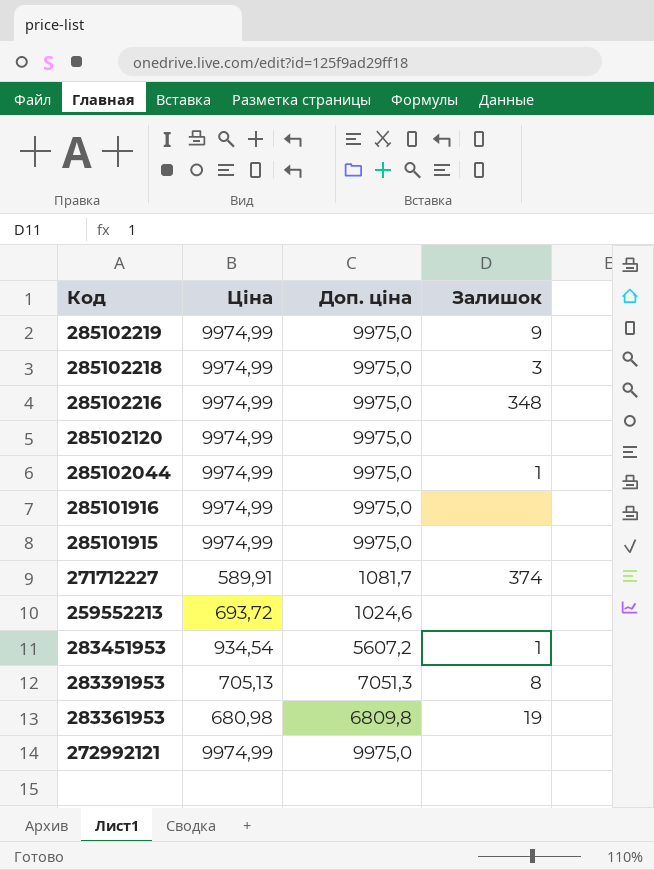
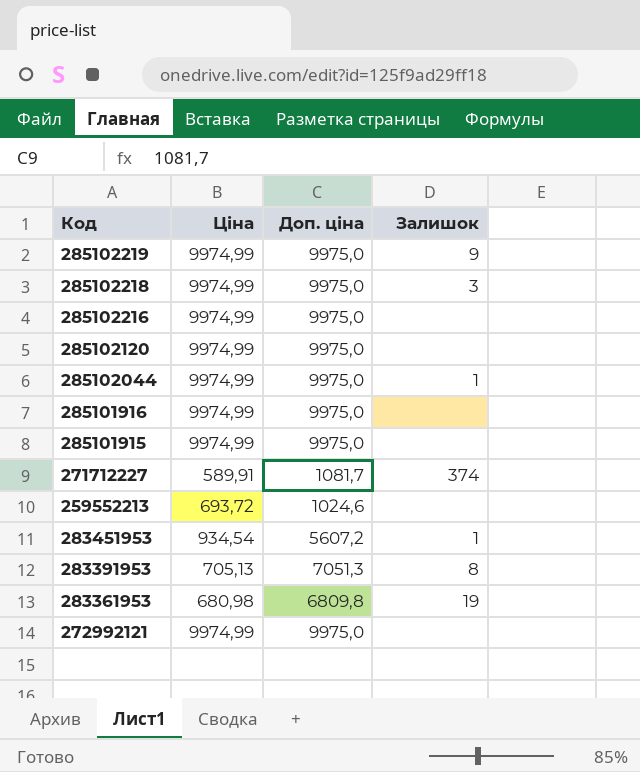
285102216 | Залишок: 348 -> none

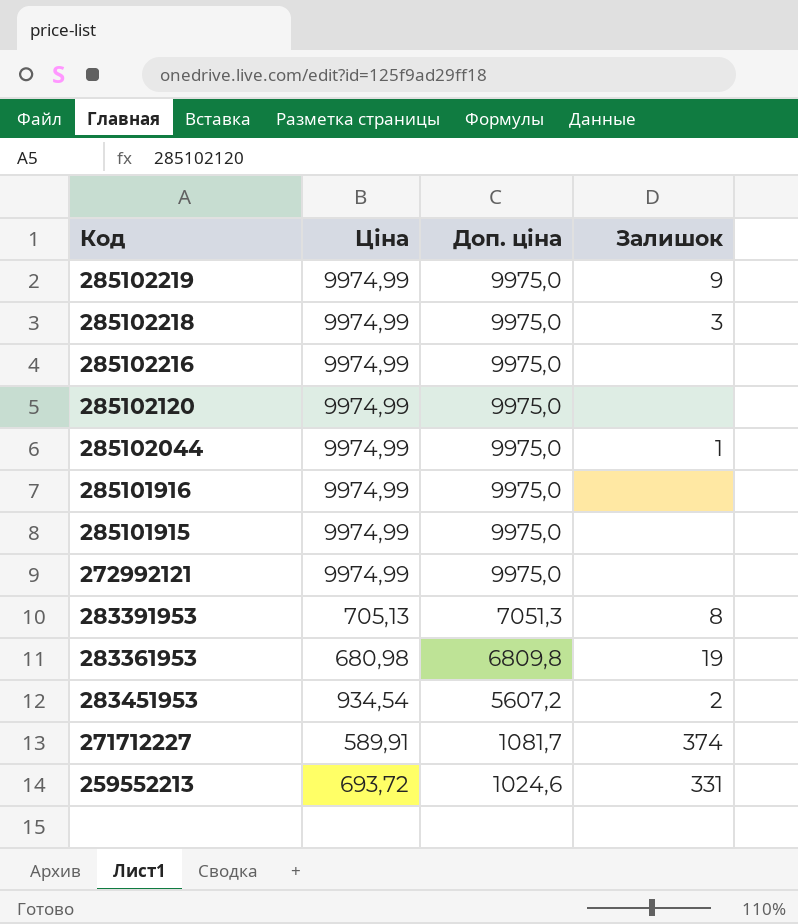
row order: none -> Доп. ціна descending
283451953 | Залишок: 1 -> 2
259552213 | Залишок: none -> 331

